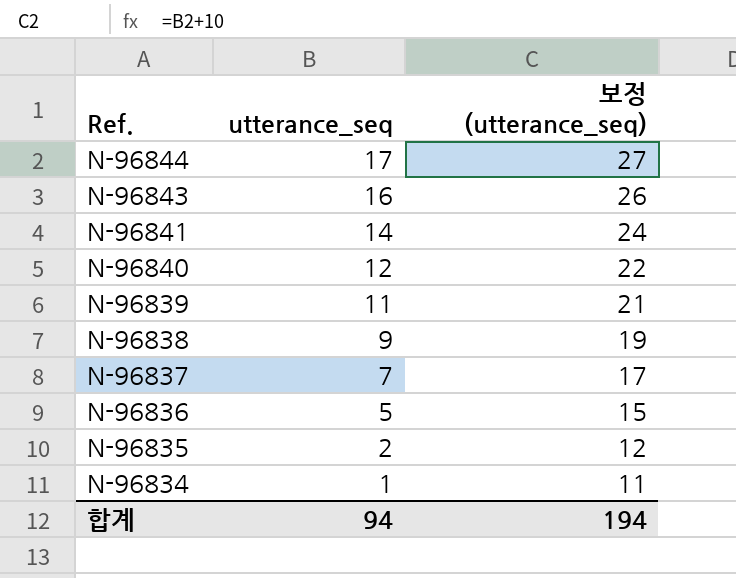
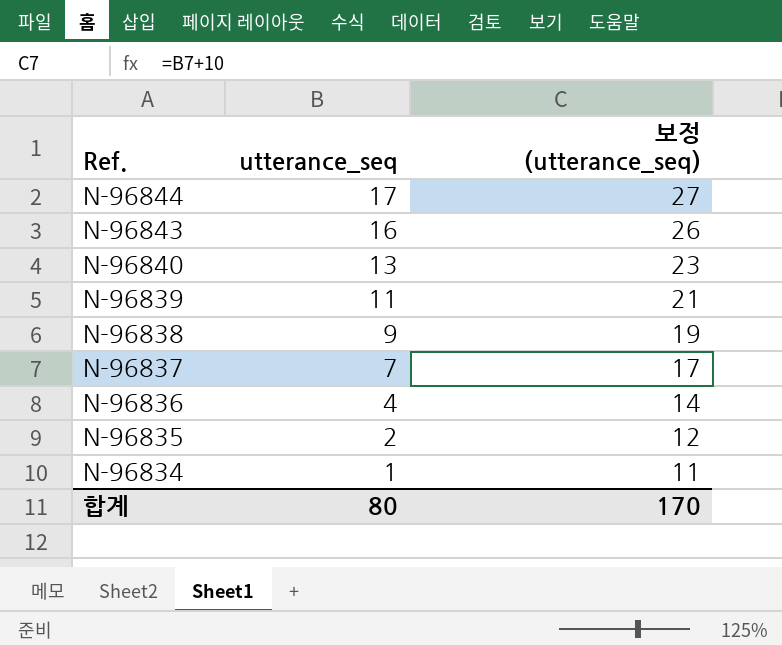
row N-96841: 14 | 24 -> none
N-96840 | utterance_seq: 12 -> 13
N-96840 | 보정 (utterance_seq): 22 -> 23
N-96836 | utterance_seq: 5 -> 4
N-96836 | 보정 (utterance_seq): 15 -> 14
합계 | utterance_seq: 94 -> 80
합계 | 보정 (utterance_seq): 194 -> 170

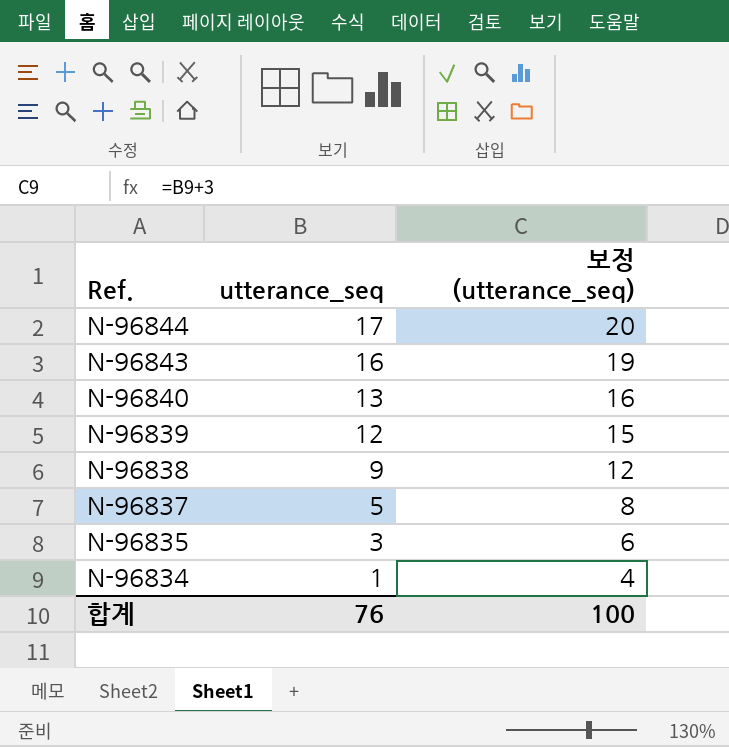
column 보정 (utterance_seq) | formula: [utterance_seq] + 10 -> [utterance_seq] + 3
row N-96836: 4 | 14 -> none
N-96839 | utterance_seq: 11 -> 12
N-96837 | utterance_seq: 7 -> 5
N-96835 | utterance_seq: 2 -> 3
합계 | utterance_seq: 80 -> 76
합계 | 보정 (utterance_seq): 170 -> 100

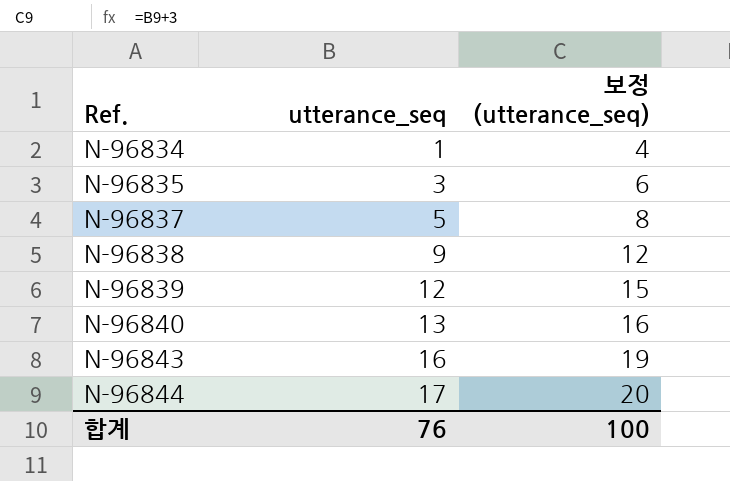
row order: Ref. descending -> Ref. ascending

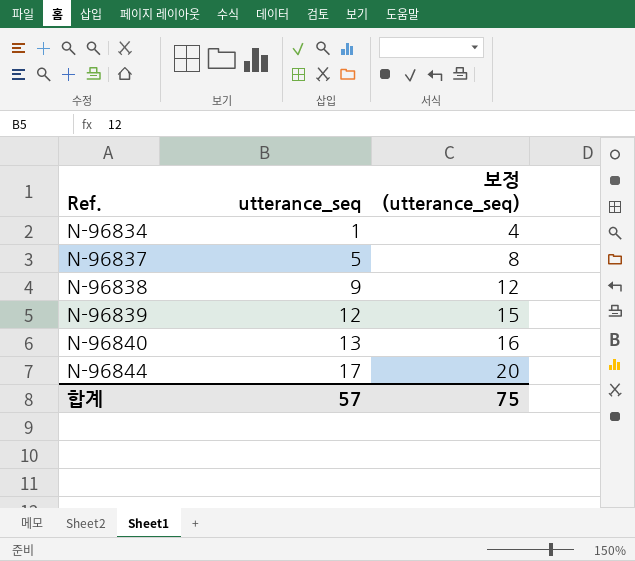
row N-96835: 3 | 6 -> none
row N-96843: 16 | 19 -> none
합계 | utterance_seq: 76 -> 57
합계 | 보정 (utterance_seq): 100 -> 75

